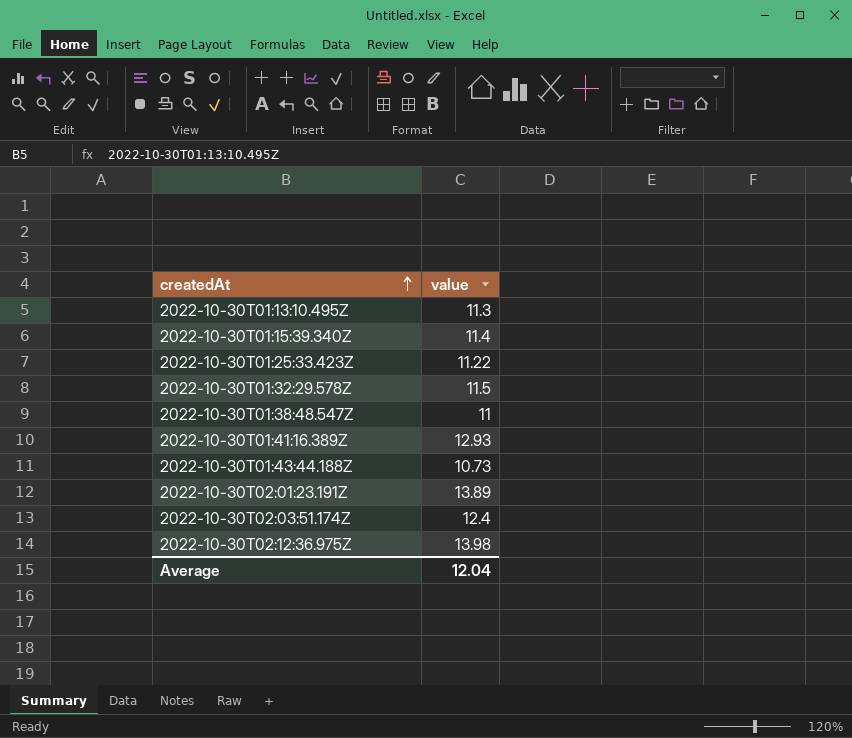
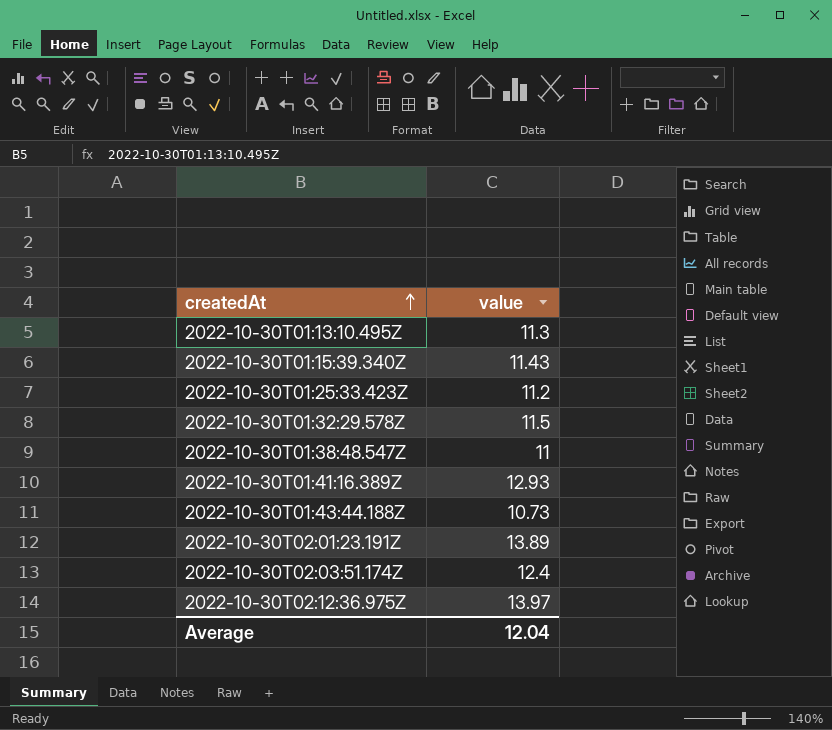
2022-10-30T01:15:39.340Z | value: 11.4 -> 11.43
2022-10-30T01:25:33.423Z | value: 11.22 -> 11.2
2022-10-30T02:12:36.975Z | value: 13.98 -> 13.97

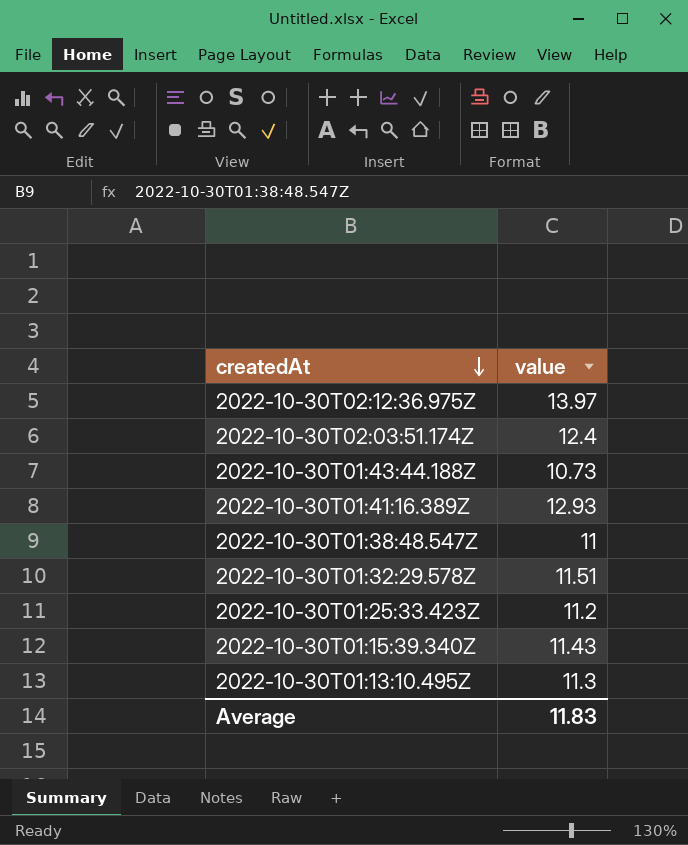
row order: createdAt ascending -> createdAt descending
row 2022-10-30T02:01:23.191Z: 13.89 -> none
2022-10-30T01:32:29.578Z | value: 11.5 -> 11.51
Average | value: 12.04 -> 11.83

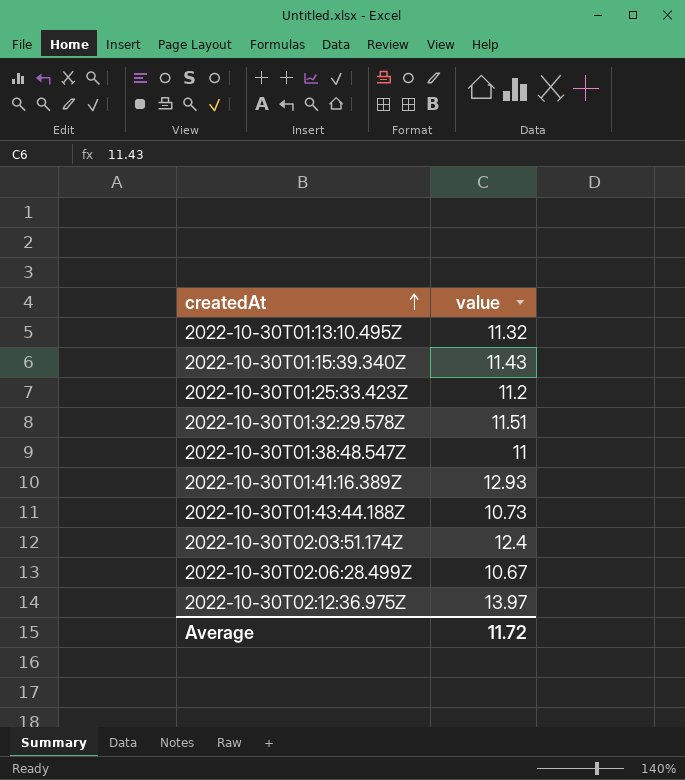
row order: createdAt descending -> createdAt ascending
2022-10-30T01:13:10.495Z | value: 11.3 -> 11.32
row 2022-10-30T02:06:28.499Z: none -> 10.67
Average | value: 11.83 -> 11.72

